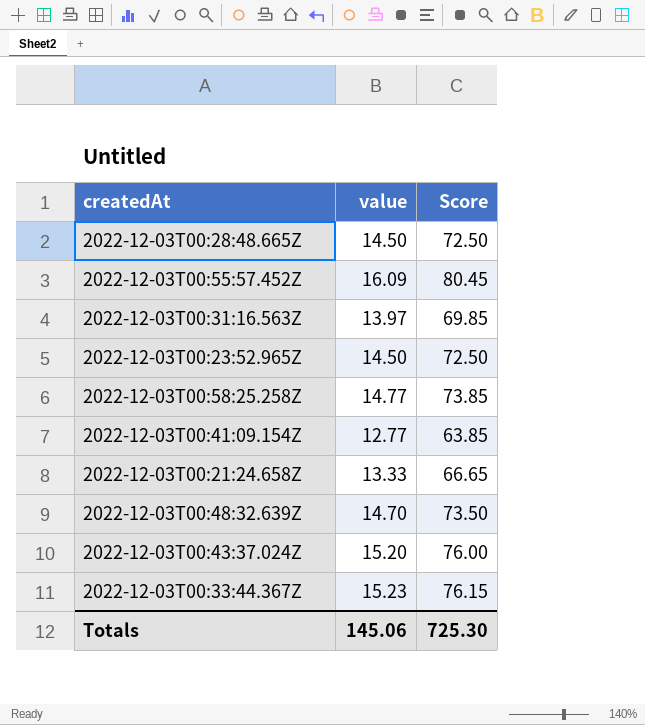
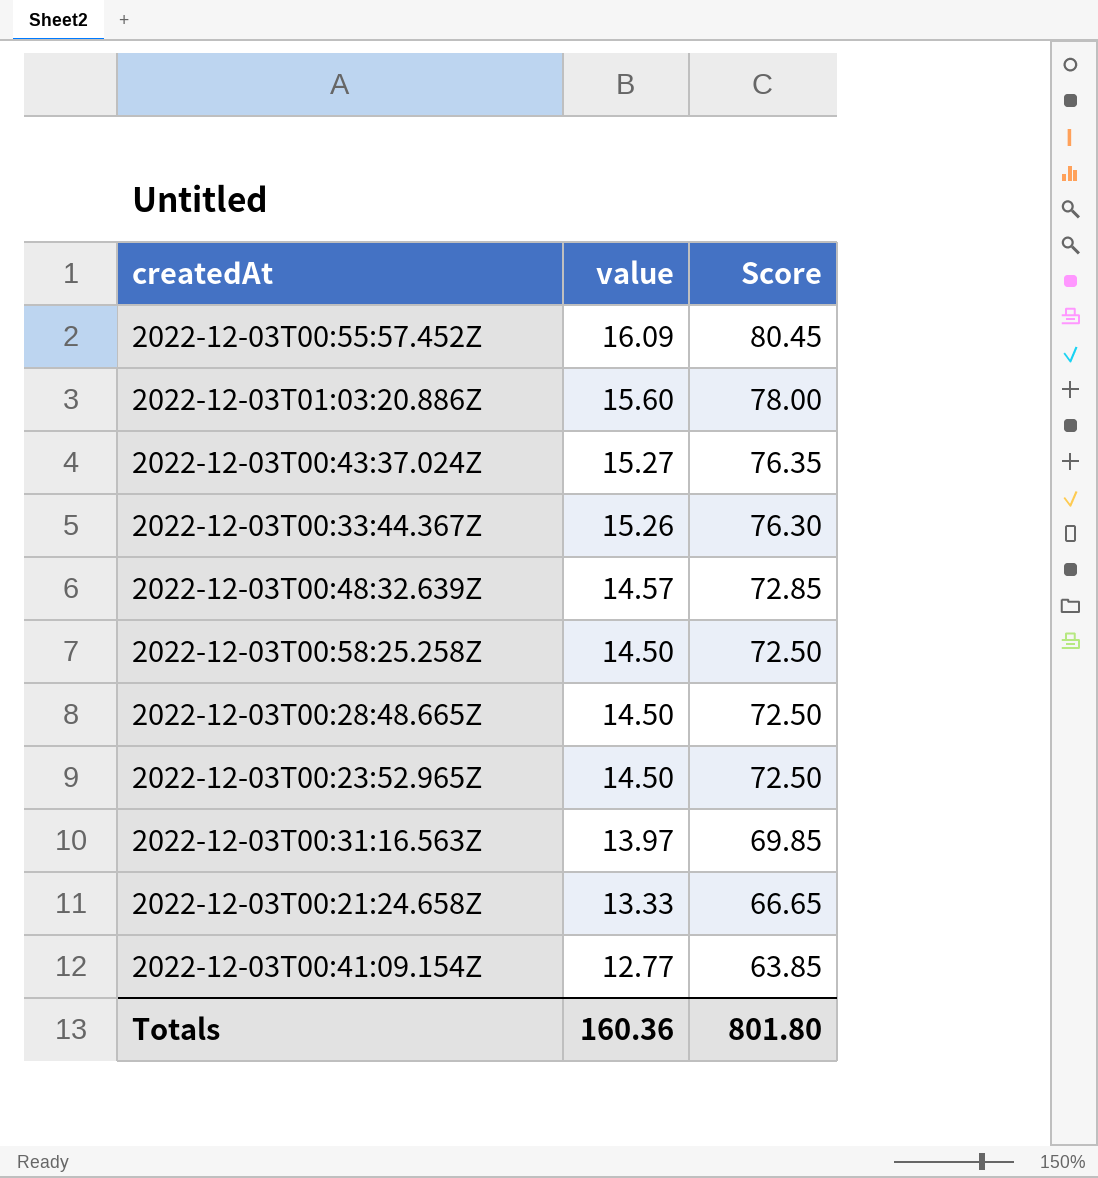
row order: none -> value descending
row 2022-12-03T01:03:20.886Z: none -> 15.60 | 78.00
2022-12-03T00:43:37.024Z | value: 15.20 -> 15.27
2022-12-03T00:43:37.024Z | Score: 76.00 -> 76.35
2022-12-03T00:33:44.367Z | value: 15.23 -> 15.26
2022-12-03T00:33:44.367Z | Score: 76.15 -> 76.30
2022-12-03T00:48:32.639Z | value: 14.70 -> 14.57
2022-12-03T00:48:32.639Z | Score: 73.50 -> 72.85
2022-12-03T00:58:25.258Z | value: 14.77 -> 14.50
2022-12-03T00:58:25.258Z | Score: 73.85 -> 72.50
Totals | value: 145.06 -> 160.36
Totals | Score: 725.30 -> 801.80

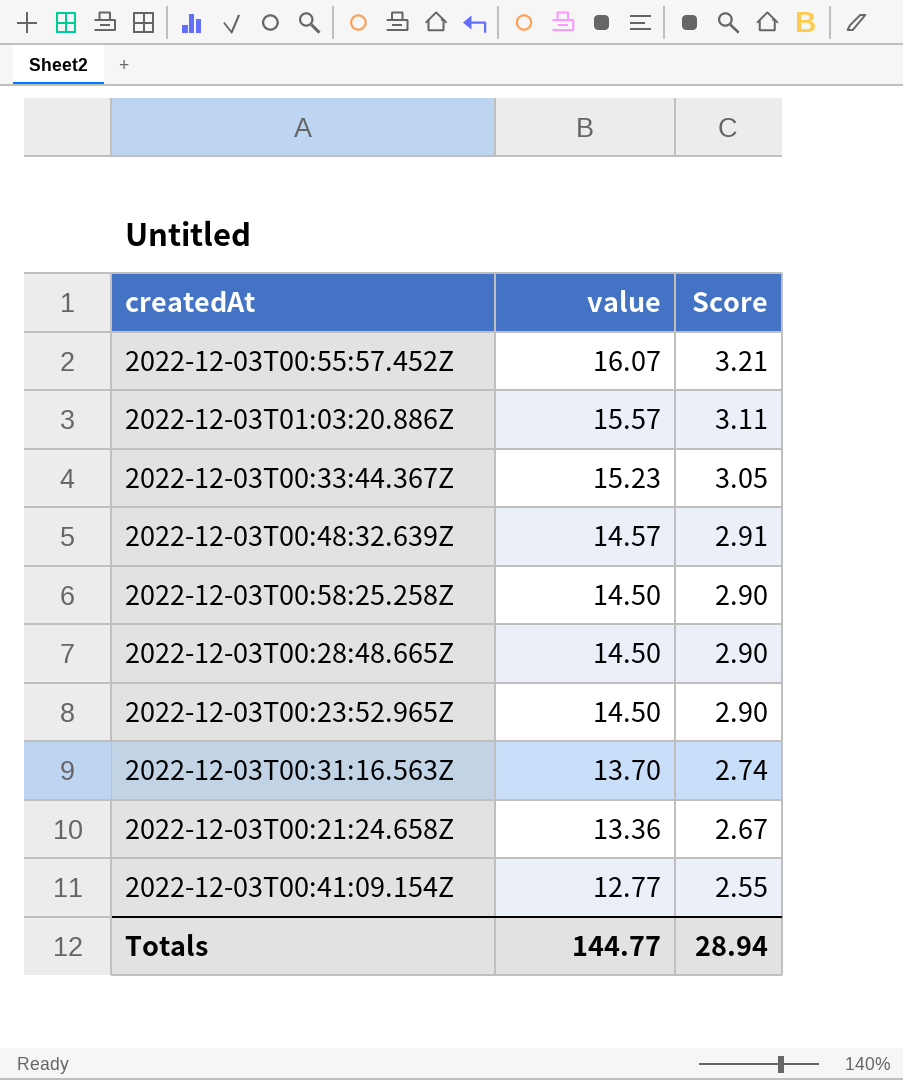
column Score | formula: [value] * 5 -> [value] * 0.2
row 2022-12-03T00:43:37.024Z: 15.27 | 76.35 -> none
2022-12-03T00:55:57.452Z | value: 16.09 -> 16.07
2022-12-03T01:03:20.886Z | value: 15.60 -> 15.57
2022-12-03T00:33:44.367Z | value: 15.26 -> 15.23
2022-12-03T00:31:16.563Z | value: 13.97 -> 13.70
2022-12-03T00:21:24.658Z | value: 13.33 -> 13.36
Totals | value: 160.36 -> 144.77
Totals | Score: 801.80 -> 28.94

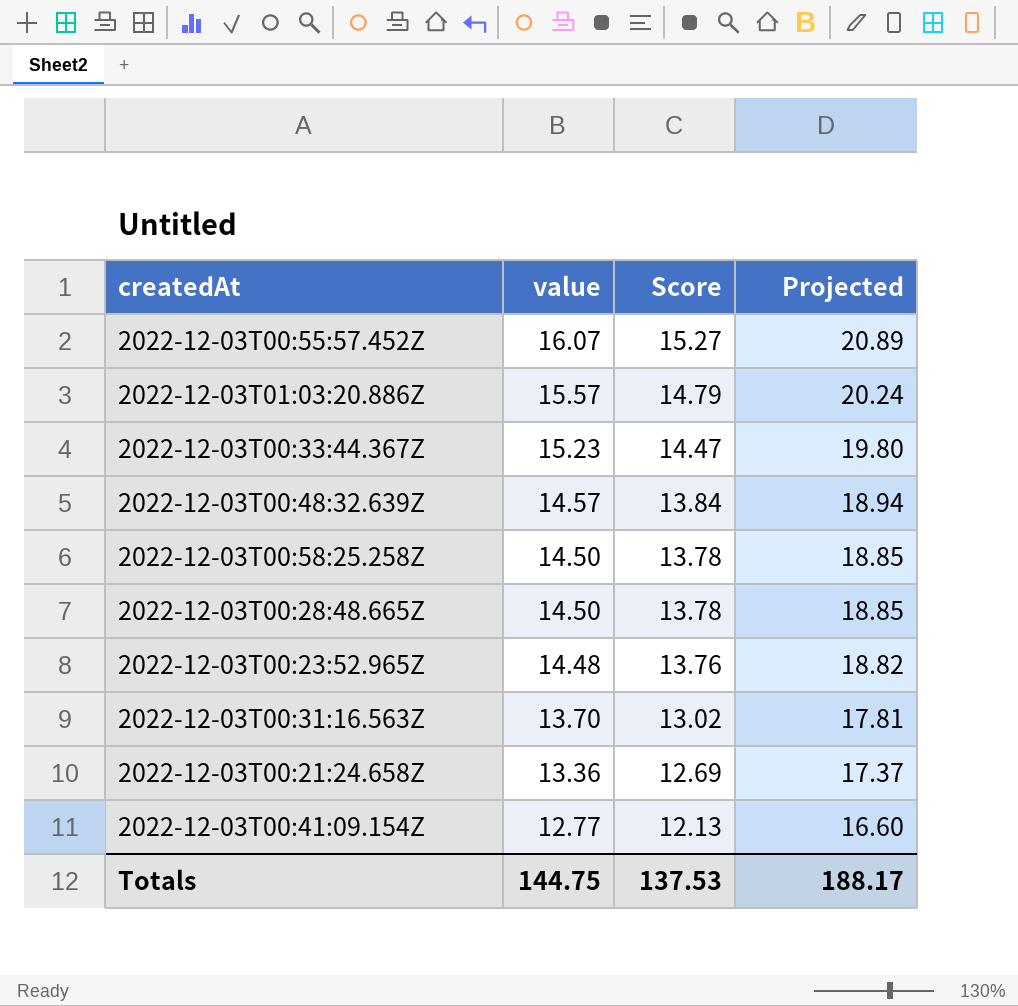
column Score | formula: [value] * 0.2 -> [value] * 0.95
column Projected | formula: none -> [value] * 1.3
2022-12-03T00:23:52.965Z | value: 14.50 -> 14.48
Totals | value: 144.77 -> 144.75
Totals | Score: 28.94 -> 137.53

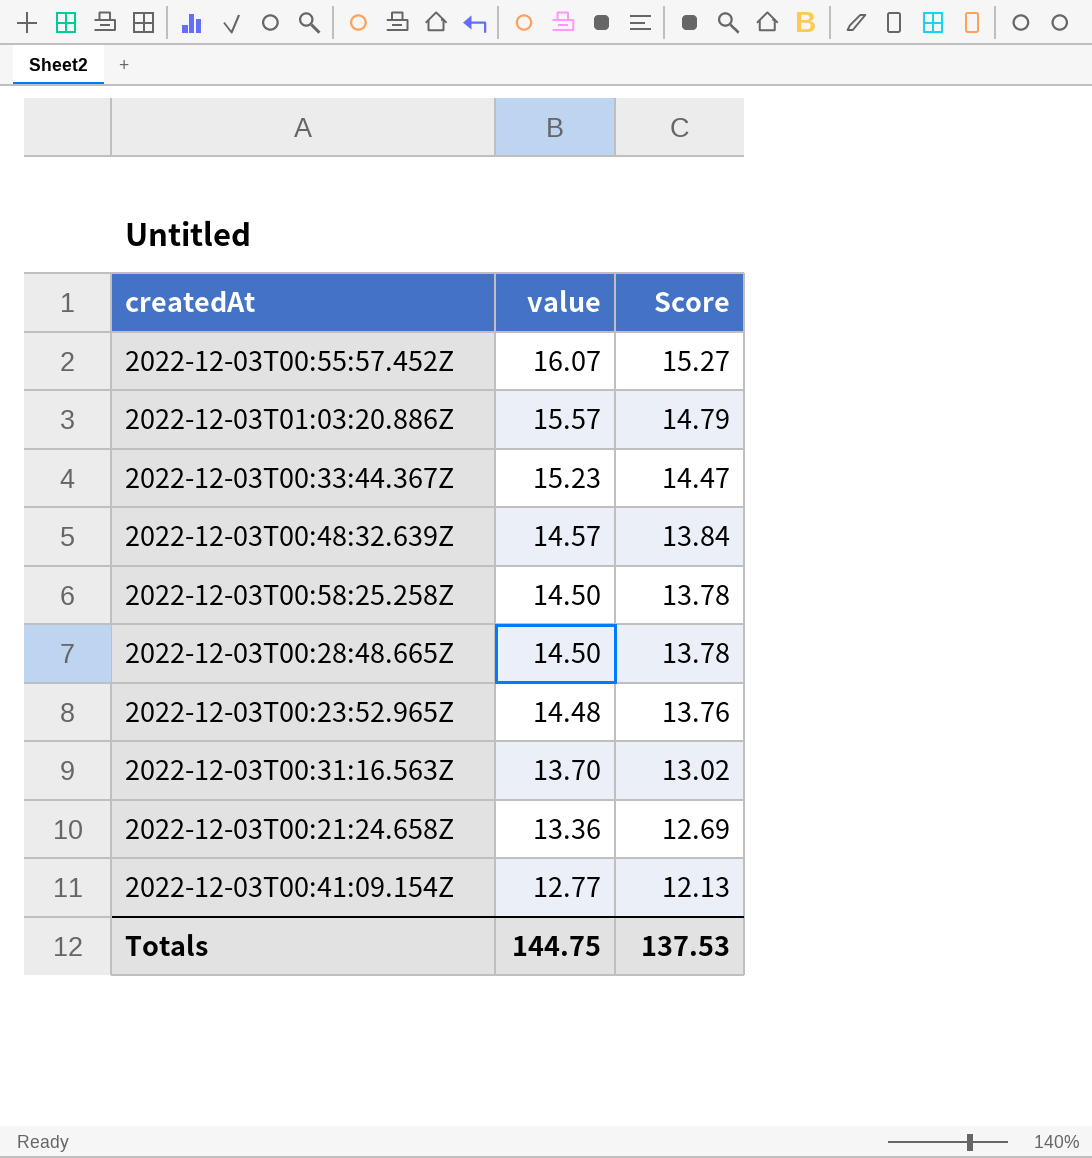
column Projected | formula: [value] * 1.3 -> none

